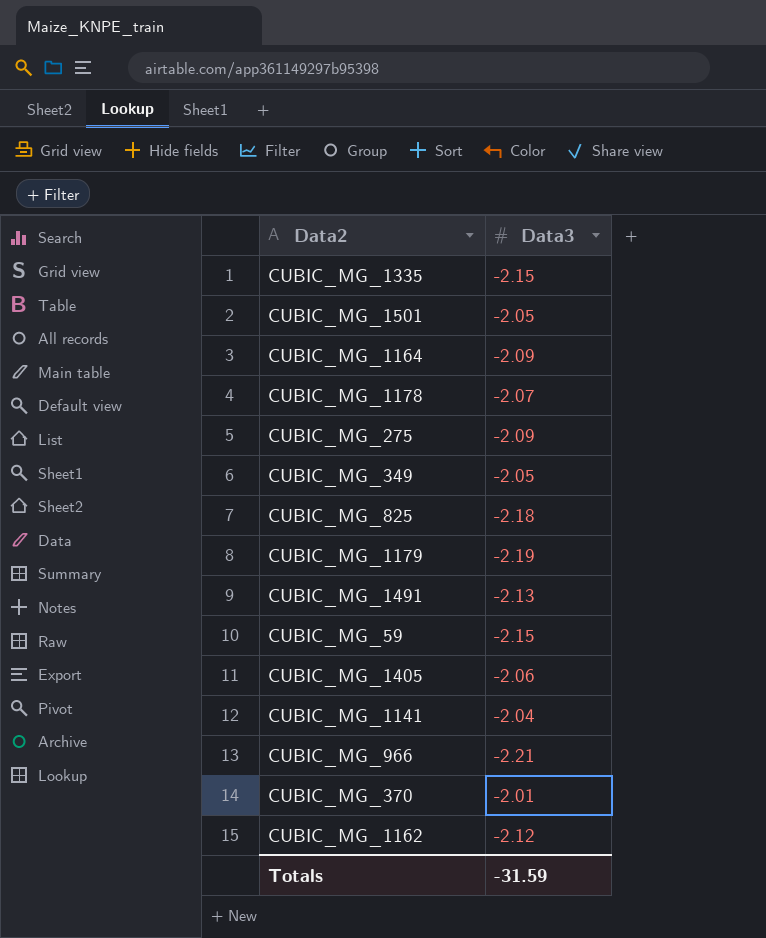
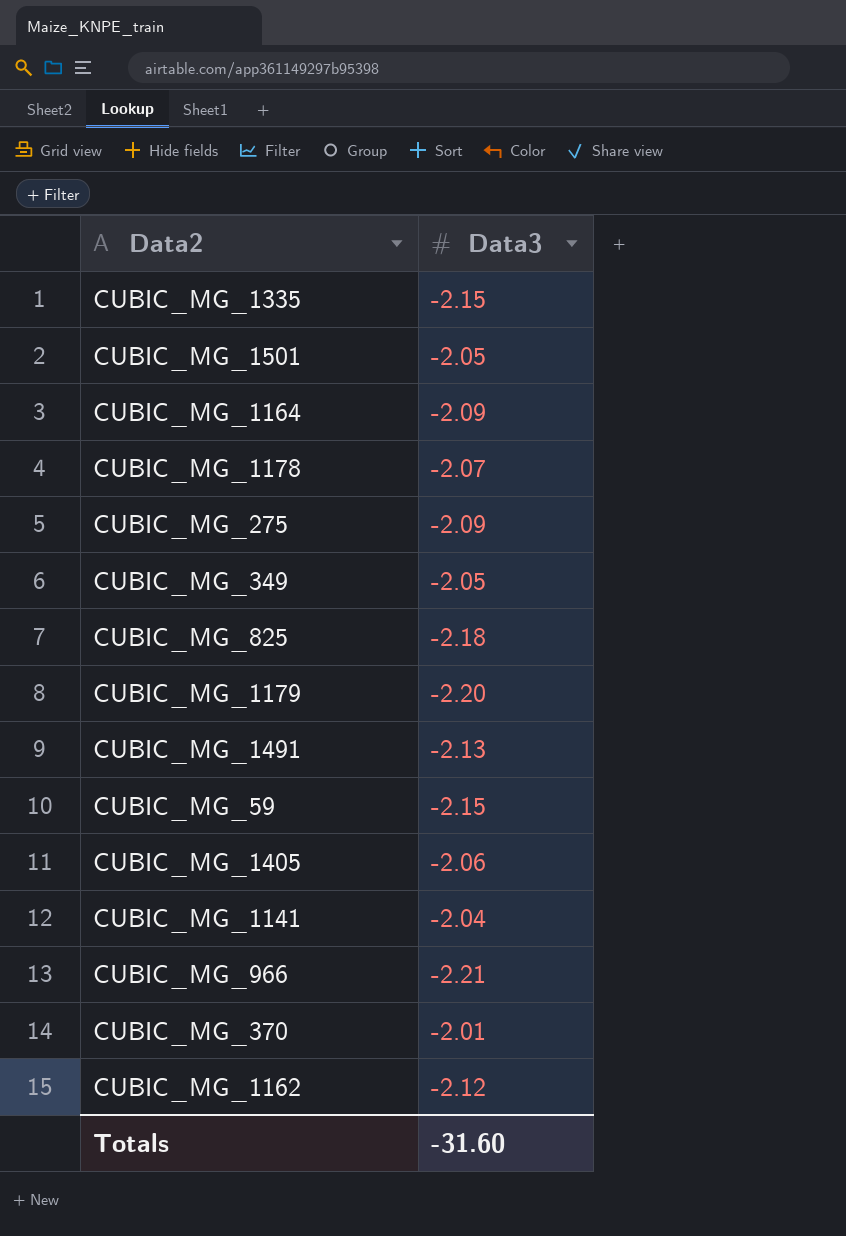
CUBIC_MG_1179 | Data3: -2.19 -> -2.20
Totals | Data3: -31.59 -> -31.60

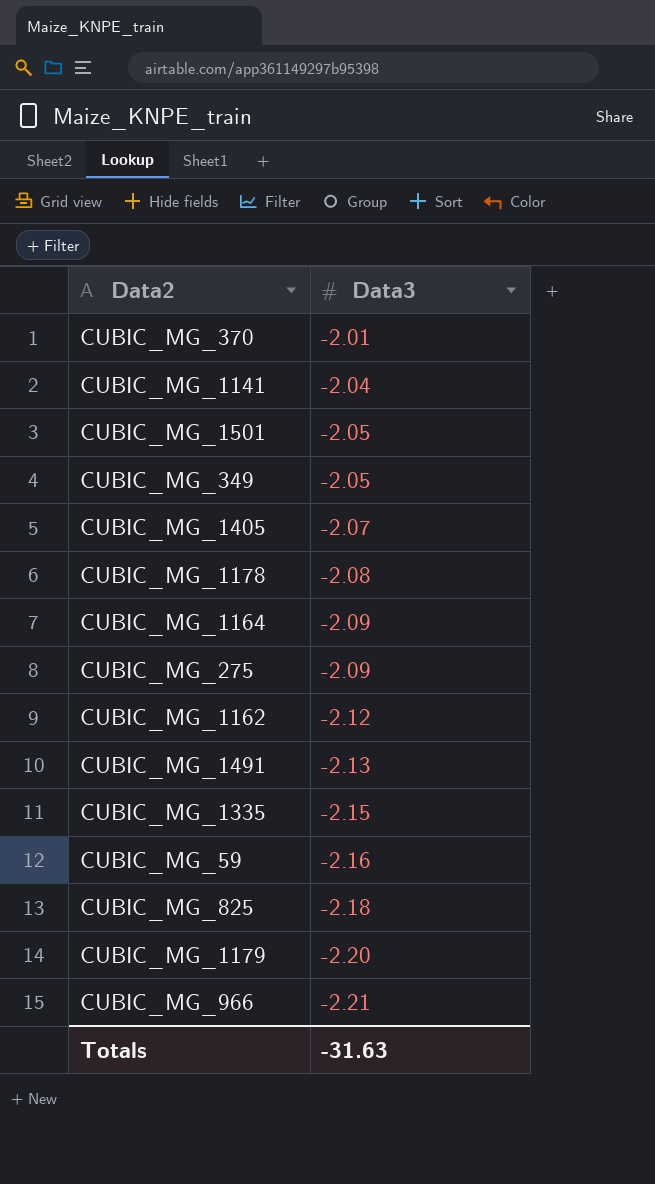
row order: none -> Data3 descending
CUBIC_MG_1405 | Data3: -2.06 -> -2.07
CUBIC_MG_1178 | Data3: -2.07 -> -2.08
CUBIC_MG_59 | Data3: -2.15 -> -2.16
Totals | Data3: -31.60 -> -31.63

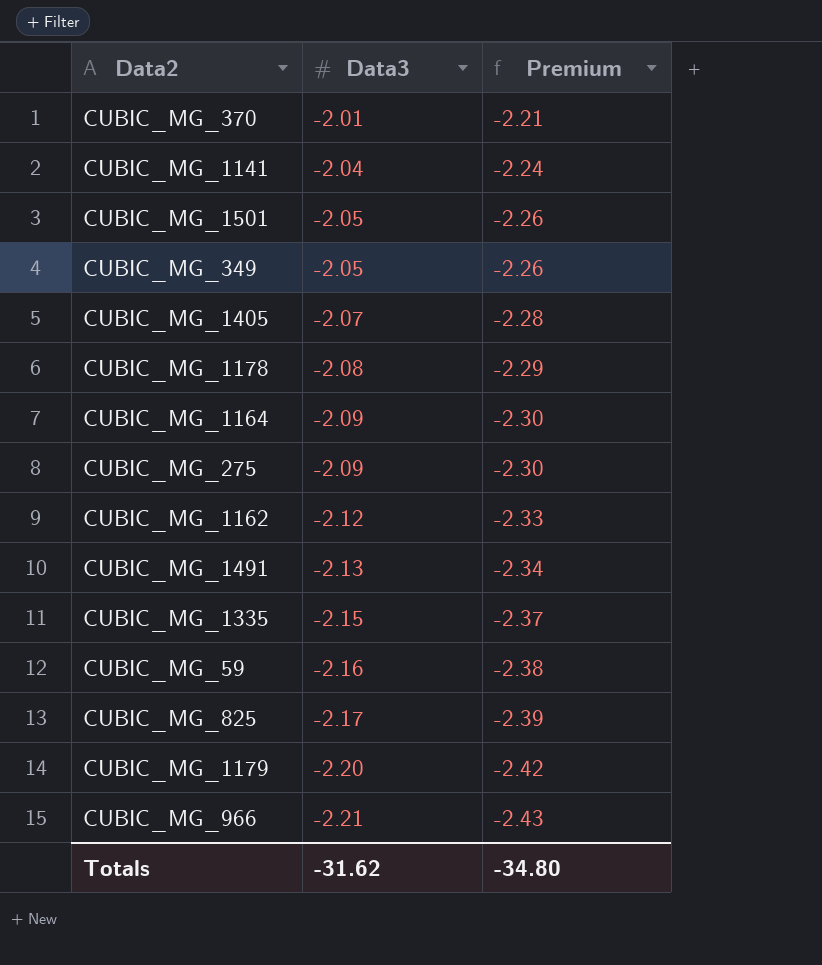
column Premium | formula: none -> [Data3] * 1.1
CUBIC_MG_825 | Data3: -2.18 -> -2.17
Totals | Data3: -31.63 -> -31.62

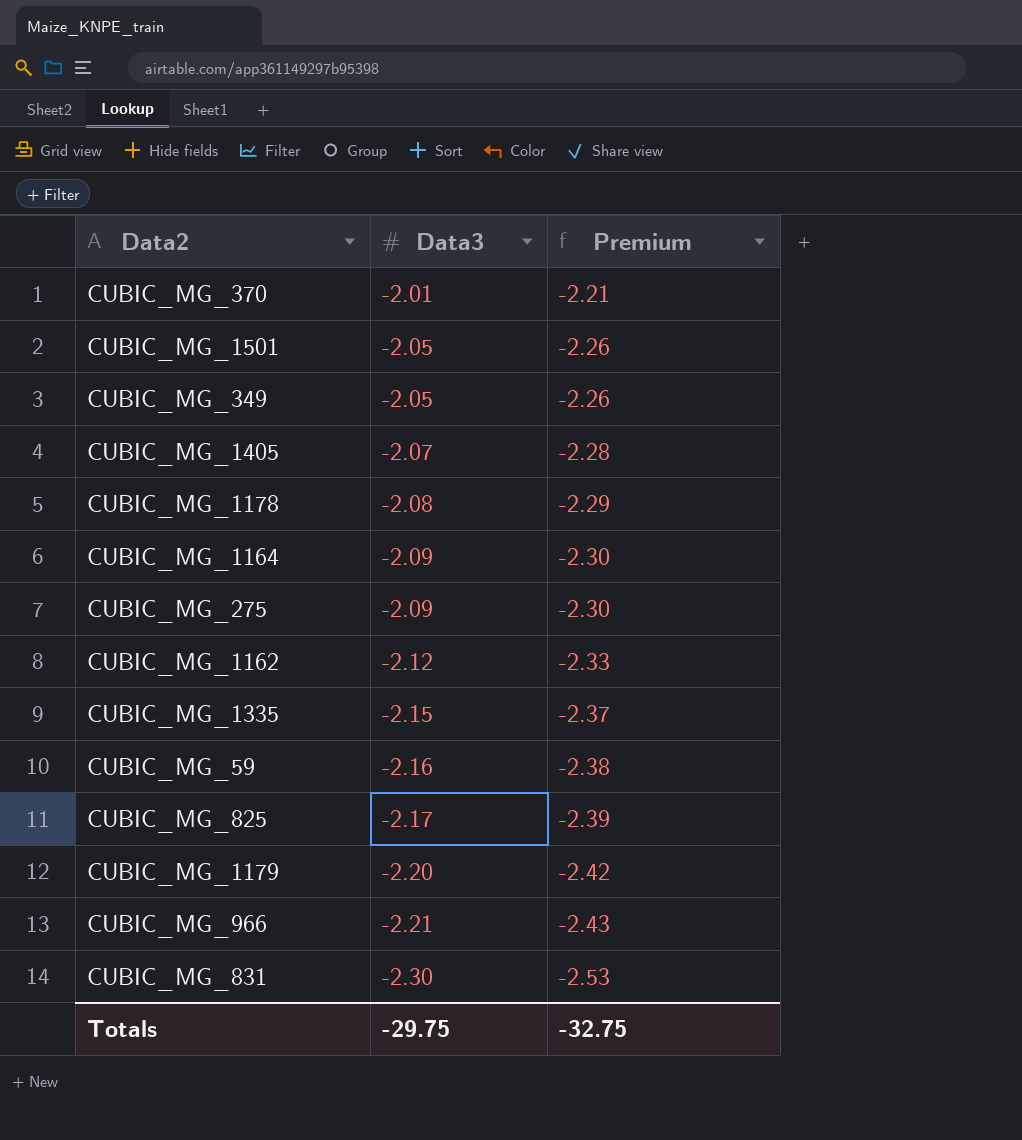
row CUBIC_MG_1141: -2.04 | -2.24 -> none
row CUBIC_MG_1491: -2.13 | -2.34 -> none
row CUBIC_MG_831: none -> -2.30 | -2.53
Totals | Data3: -31.62 -> -29.75
Totals | Premium: -34.80 -> -32.75

